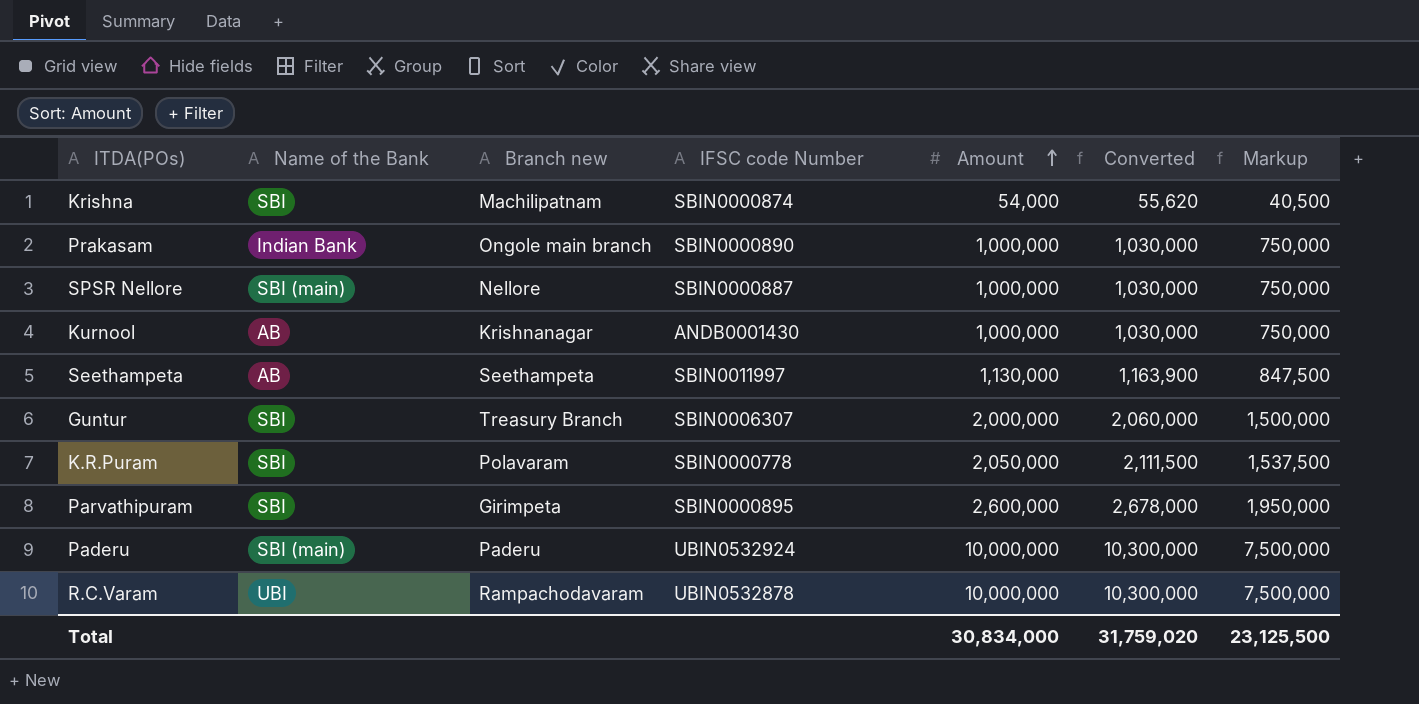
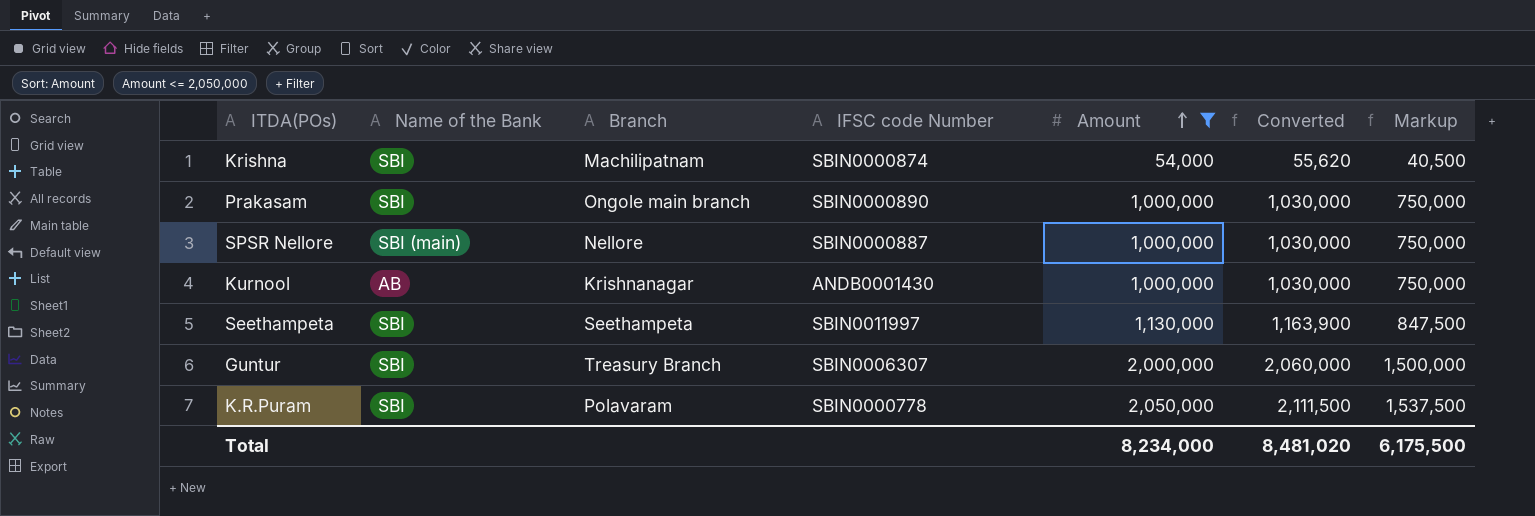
filter: none -> Amount <= 2,050,000
column name: Branch new -> Branch
Prakasam | Name of the Bank: Indian Bank -> SBI
Seethampeta | Name of the Bank: AB -> SBI
Total | Amount: 30,834,000 -> 8,234,000
Total | Converted: 31,759,020 -> 8,481,020
Total | Markup: 23,125,500 -> 6,175,500

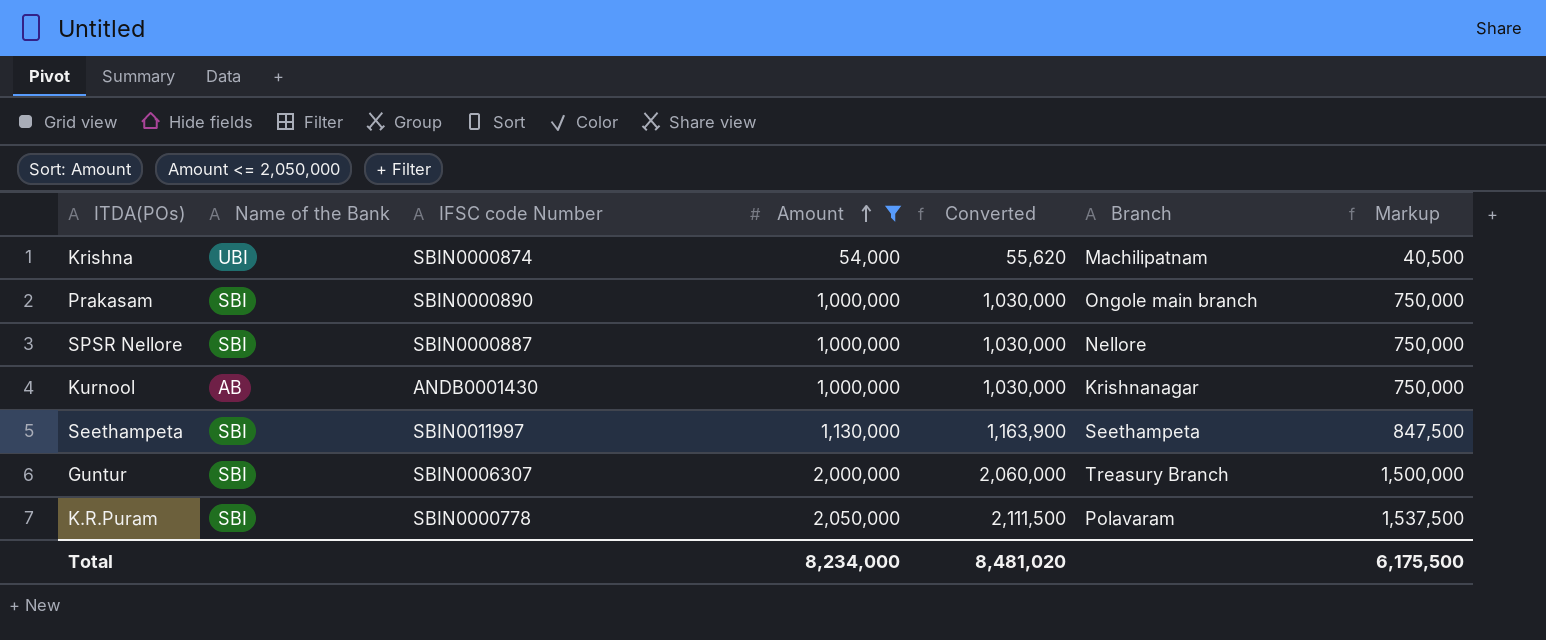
column Branch | position: 3 -> 6
Krishna | Name of the Bank: SBI -> UBI
SPSR Nellore | Name of the Bank: SBI (main) -> SBI

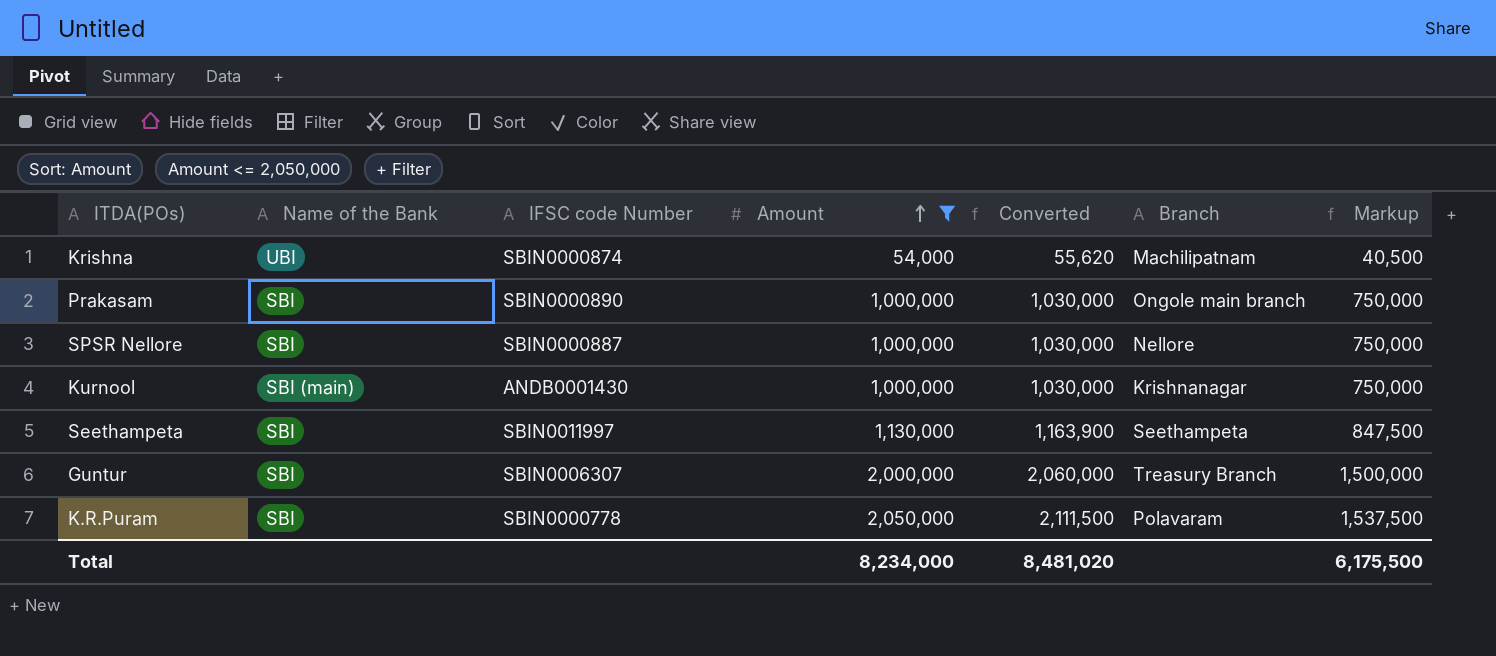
Kurnool | Name of the Bank: AB -> SBI (main)

